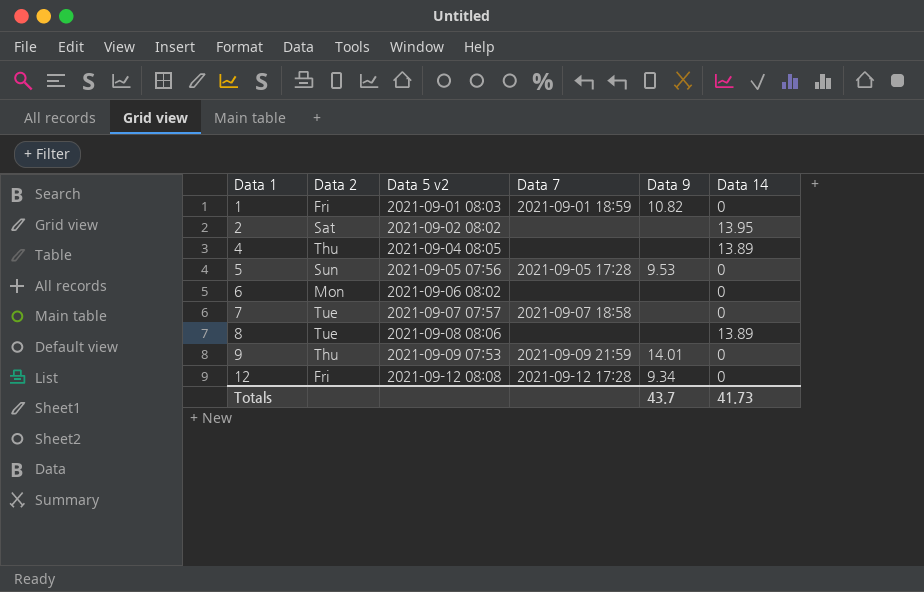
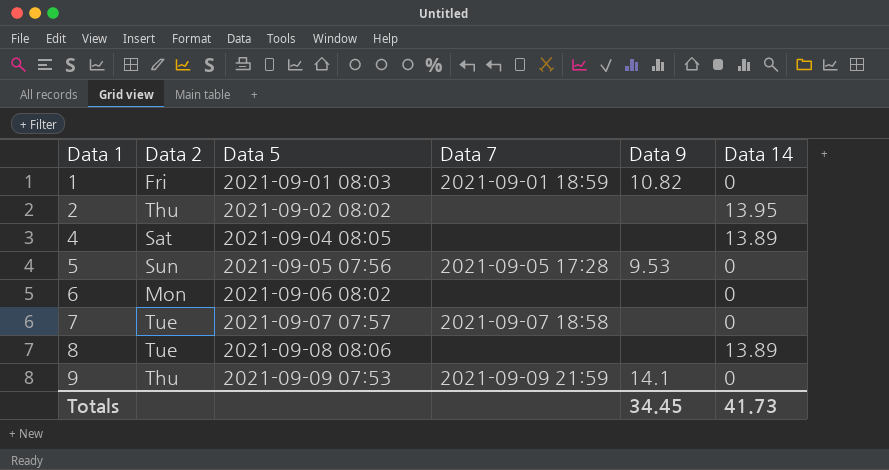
column name: Data 5 v2 -> Data 5
row 12: Fri | 2021-09-12 08:08 | 2021-09-12 17:28 | 9.34 | 0 -> none
2 | Data 2: Sat -> Thu
4 | Data 2: Thu -> Sat
9 | Data 9: 14.01 -> 14.1
Totals | Data 9: 43.7 -> 34.45

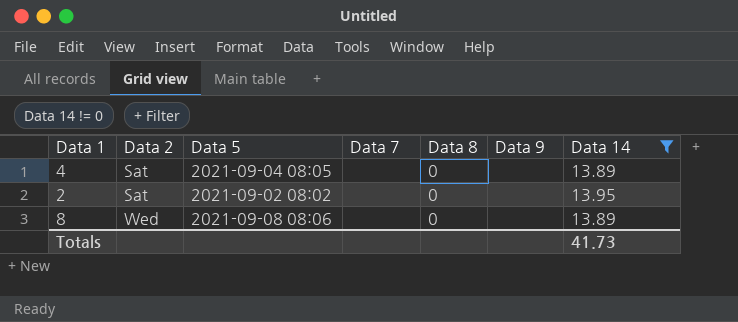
filter: none -> Data 14 != 0
row order: Data 1 ascending -> Data 2 ascending
column Data 8 | position: none -> 5
2 | Data 2: Thu -> Sat
8 | Data 2: Tue -> Wed
Totals | Data 9: 34.45 -> none

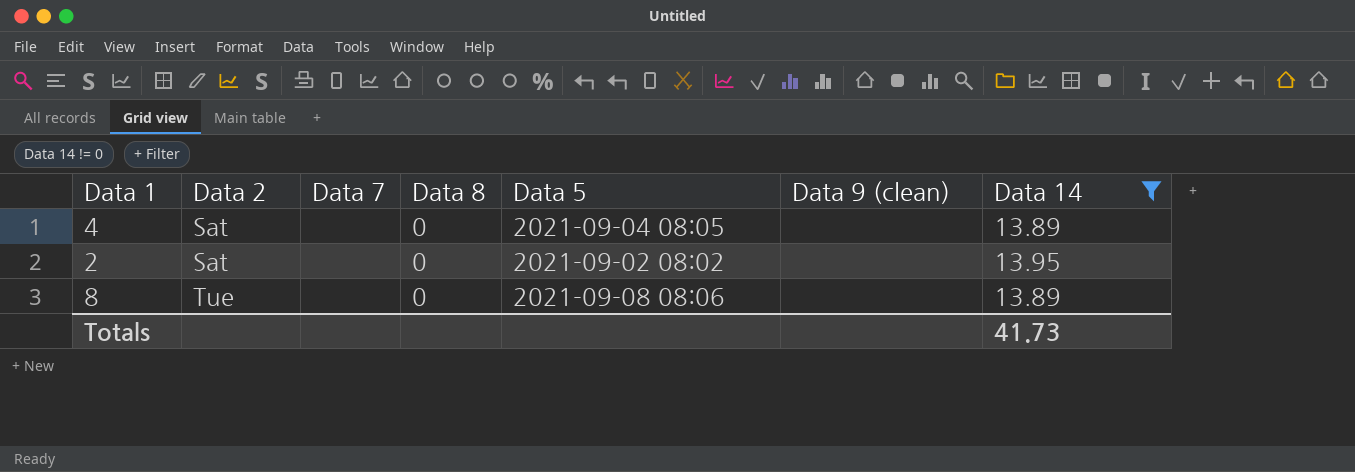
column Data 5 | position: 3 -> 5
column name: Data 9 -> Data 9 (clean)
8 | Data 2: Wed -> Tue

